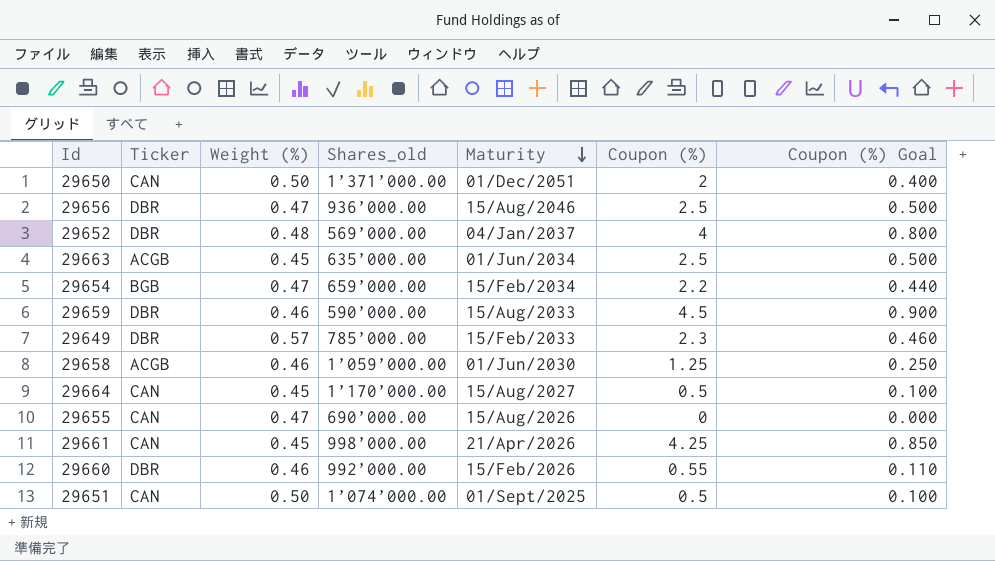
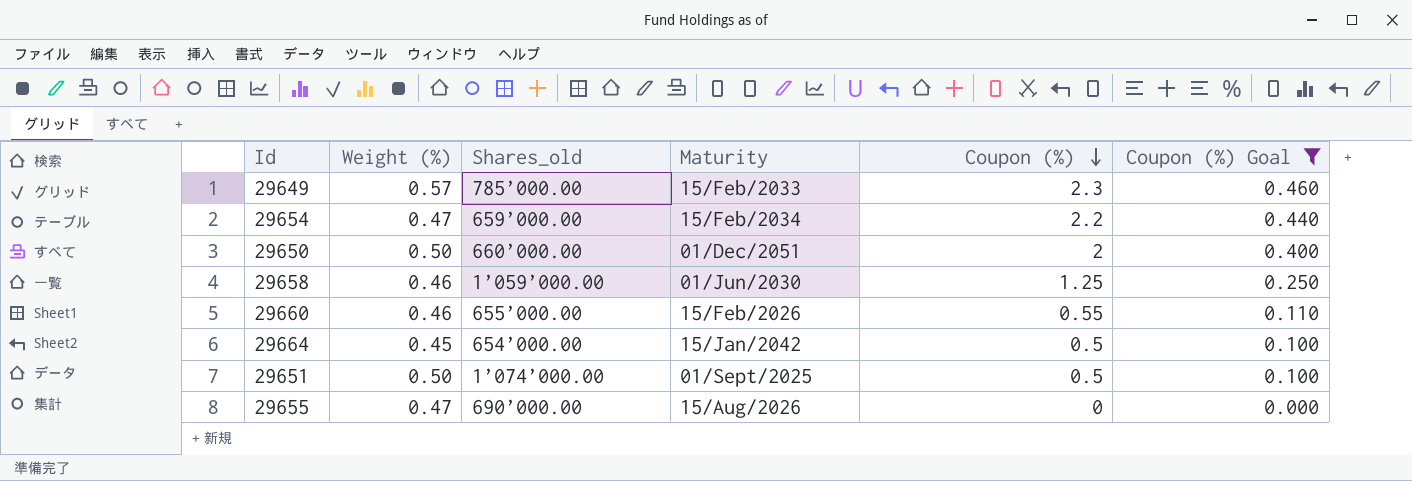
filter: none -> Coupon (%) Goal <= 0.460
row order: Maturity descending -> Coupon (%) descending
column Ticker | position: 2 -> none
29650 | Shares_old: 1’371’000.00 -> 660’000.00
29660 | Shares_old: 992’000.00 -> 655’000.00
29664 | Shares_old: 1’170’000.00 -> 654’000.00
29664 | Maturity: 15/Aug/2027 -> 15/Jan/2042

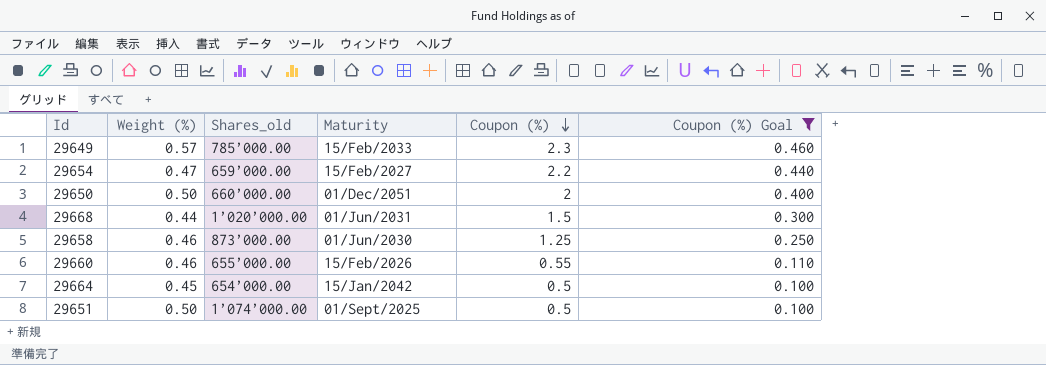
row 29655: 0.47 | 690’000.00 | 15/Aug/2026 | 0 | 0.000 -> none
29654 | Maturity: 15/Feb/2034 -> 15/Feb/2027
row 29668: none -> 0.44 | 1’020’000.00 | 01/Jun/2031 | 1.5 | 0.300
29658 | Shares_old: 1’059’000.00 -> 873’000.00

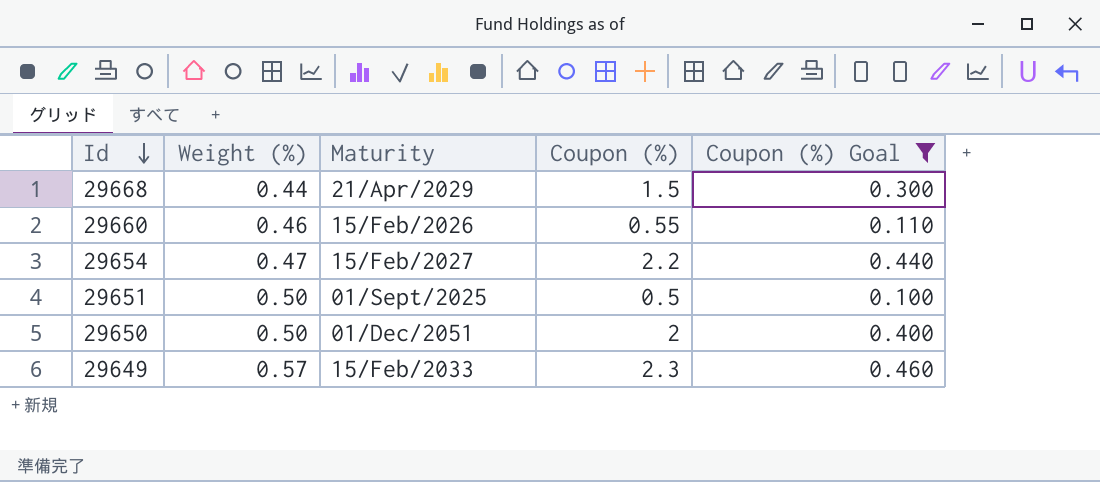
row order: Coupon (%) descending -> Id descending
column Shares_old | position: 3 -> none
row 29658: 0.46 | 873’000.00 | 01/Jun/2030 | 1.25 | 0.250 -> none
row 29664: 0.45 | 654’000.00 | 15/Jan/2042 | 0.5 | 0.100 -> none
29668 | Maturity: 01/Jun/2031 -> 21/Apr/2029

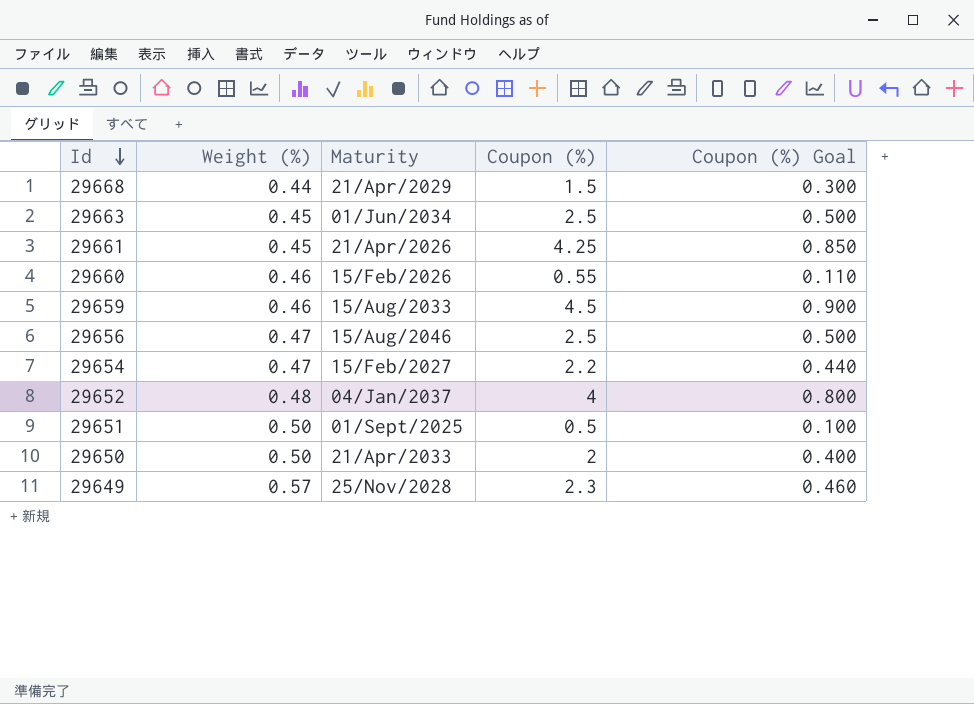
filter: Coupon (%) Goal <= 0.460 -> none
29650 | Maturity: 01/Dec/2051 -> 21/Apr/2033
29649 | Maturity: 15/Feb/2033 -> 25/Nov/2028

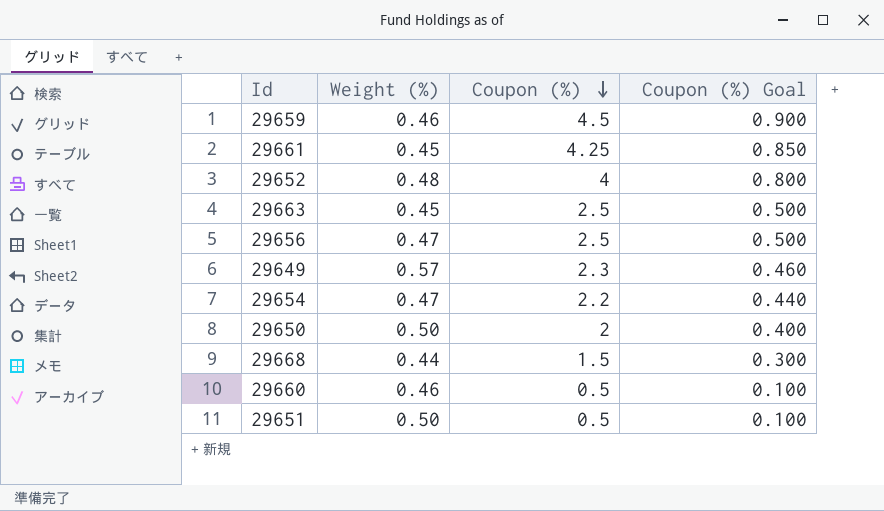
row order: Id descending -> Coupon (%) descending
column Maturity | position: 3 -> none
29660 | Coupon (%): 0.55 -> 0.5
29660 | Coupon (%) Goal: 0.110 -> 0.100

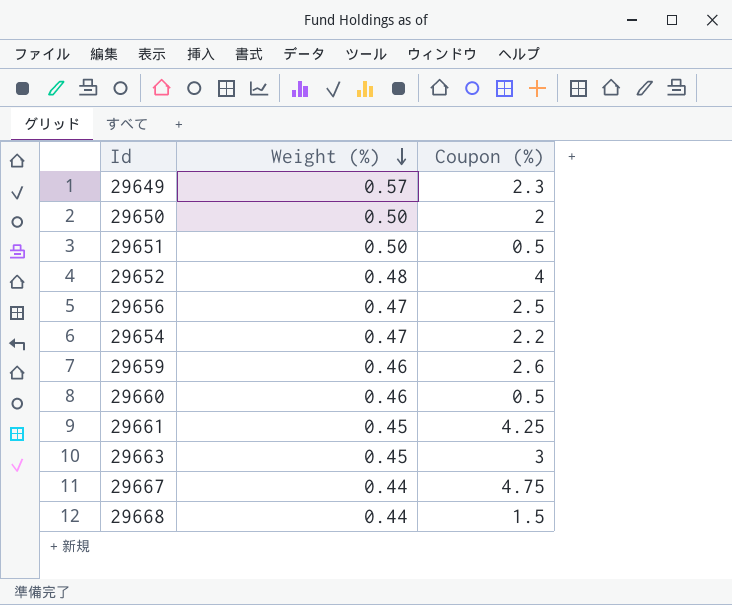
row order: Coupon (%) descending -> Weight (%) descending
column Coupon (%) Goal | formula: [Coupon (%)] * 0.2 -> none
29659 | Coupon (%): 4.5 -> 2.6
29663 | Coupon (%): 2.5 -> 3
row 29667: none -> 0.44 | 4.75

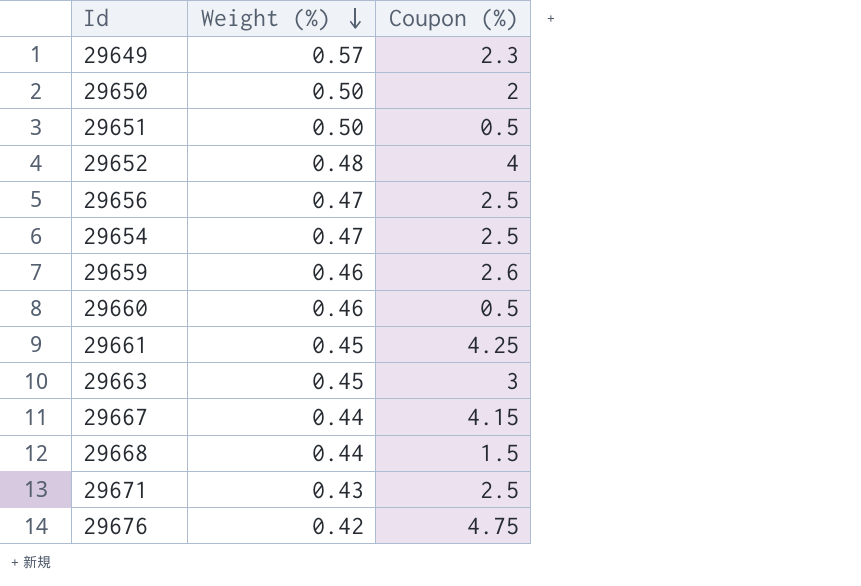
29654 | Coupon (%): 2.2 -> 2.5
29667 | Coupon (%): 4.75 -> 4.15
row 29671: none -> 0.43 | 2.5
row 29676: none -> 0.42 | 4.75

